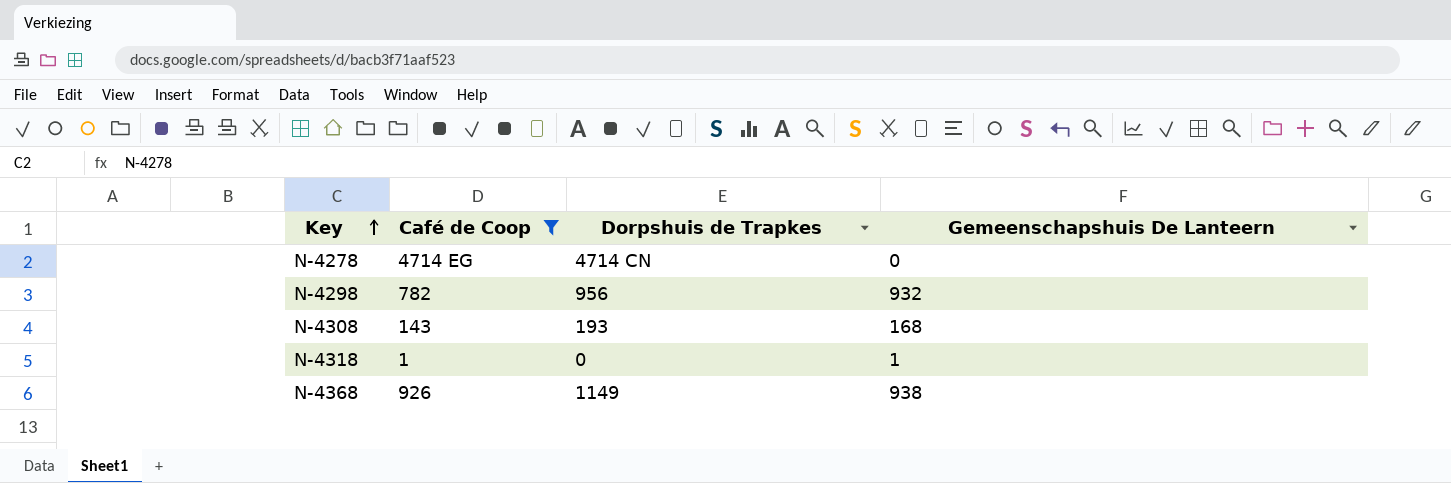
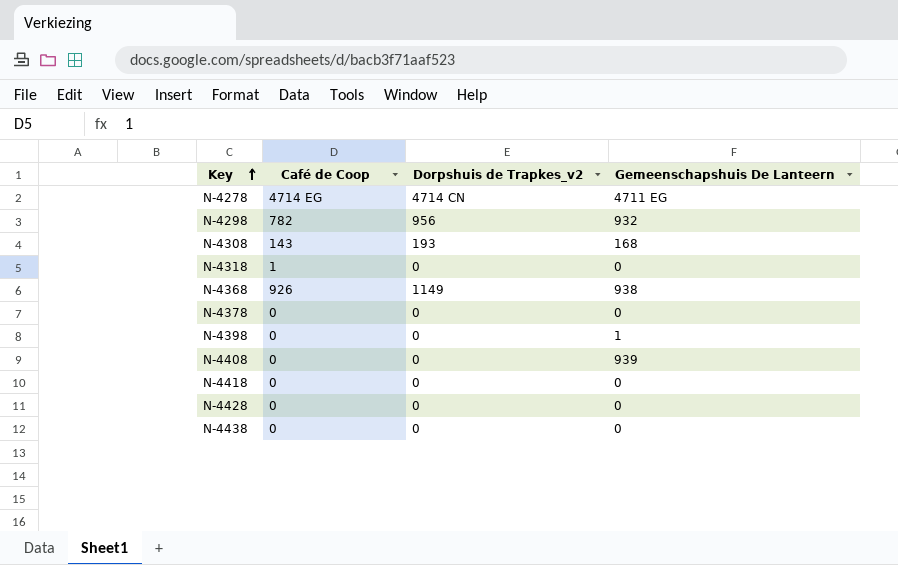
filter: Café de Coop != 0 -> none
column name: Dorpshuis de Trapkes -> Dorpshuis de Trapkes_v2
N-4278 | Gemeenschapshuis De Lanteern: 0 -> 4711 EG
N-4318 | Gemeenschapshuis De Lanteern: 1 -> 0

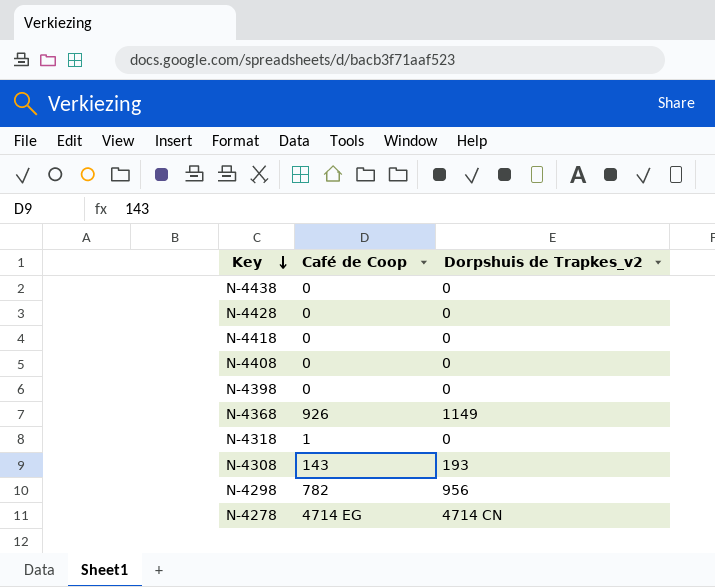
row order: Key ascending -> Key descending
column Gemeenschapshuis De Lanteern | position: 4 -> none
row N-4378: 0 | 0 | 0 -> none

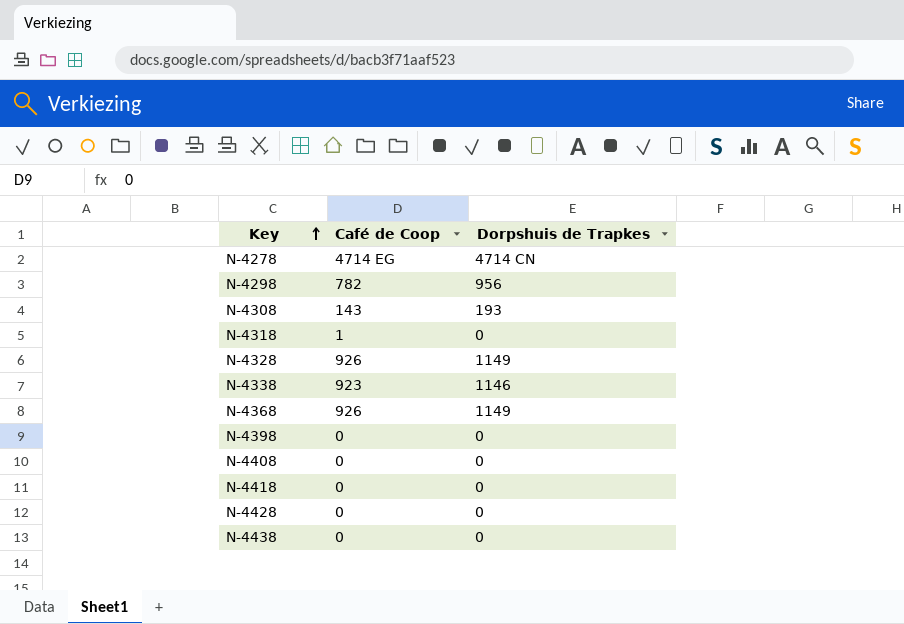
row order: Key descending -> Key ascending
column name: Dorpshuis de Trapkes_v2 -> Dorpshuis de Trapkes
row N-4328: none -> 926 | 1149
row N-4338: none -> 923 | 1146

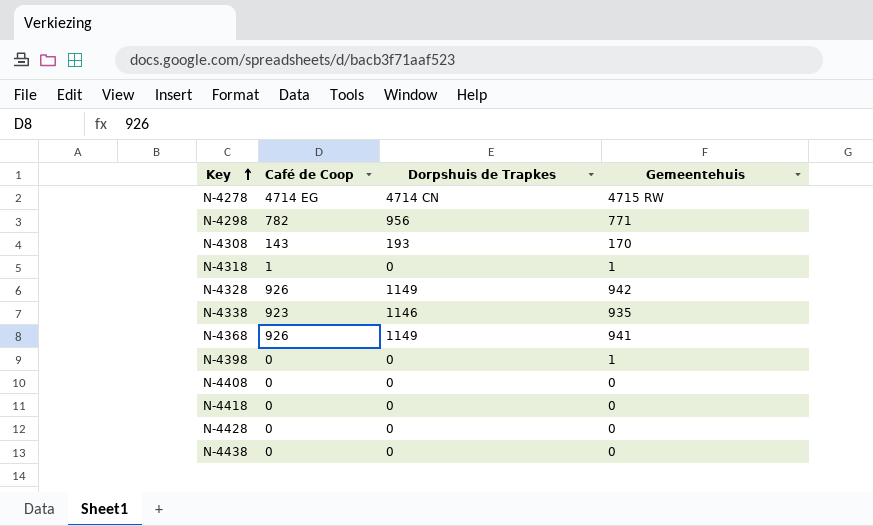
column Gemeentehuis | position: none -> 4

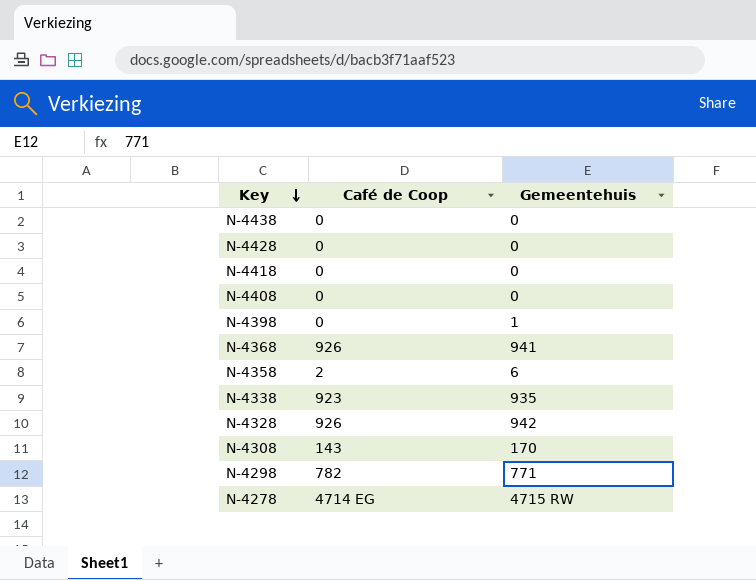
row order: Key ascending -> Key descending
column Dorpshuis de Trapkes | position: 3 -> none
row N-4318: 1 | 0 | 1 -> none
row N-4358: none -> 2 | 6

